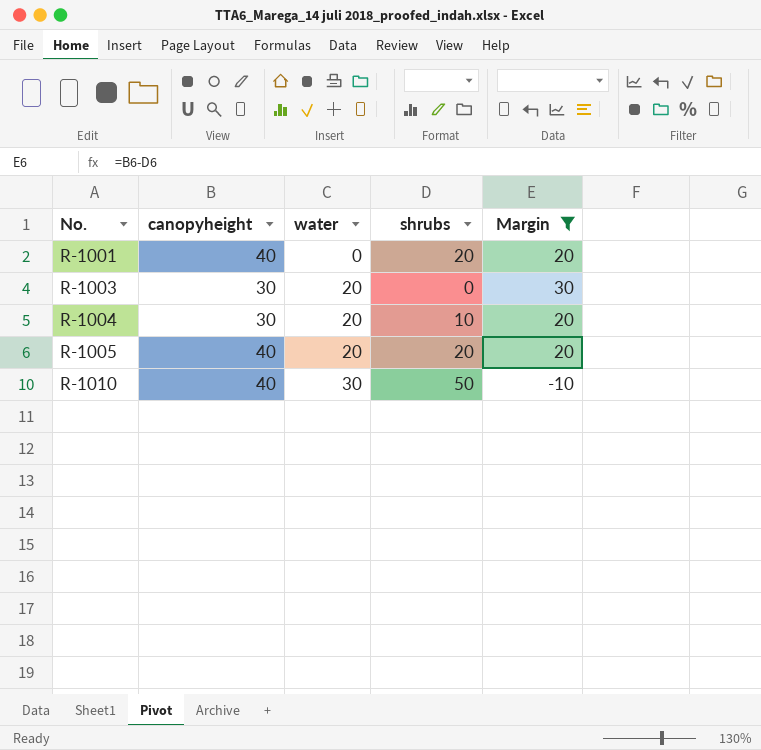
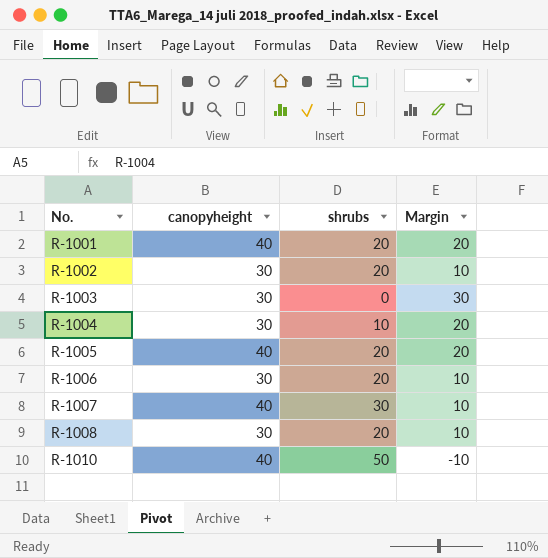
filter: Margin != 10 -> none
column water | position: 3 -> none

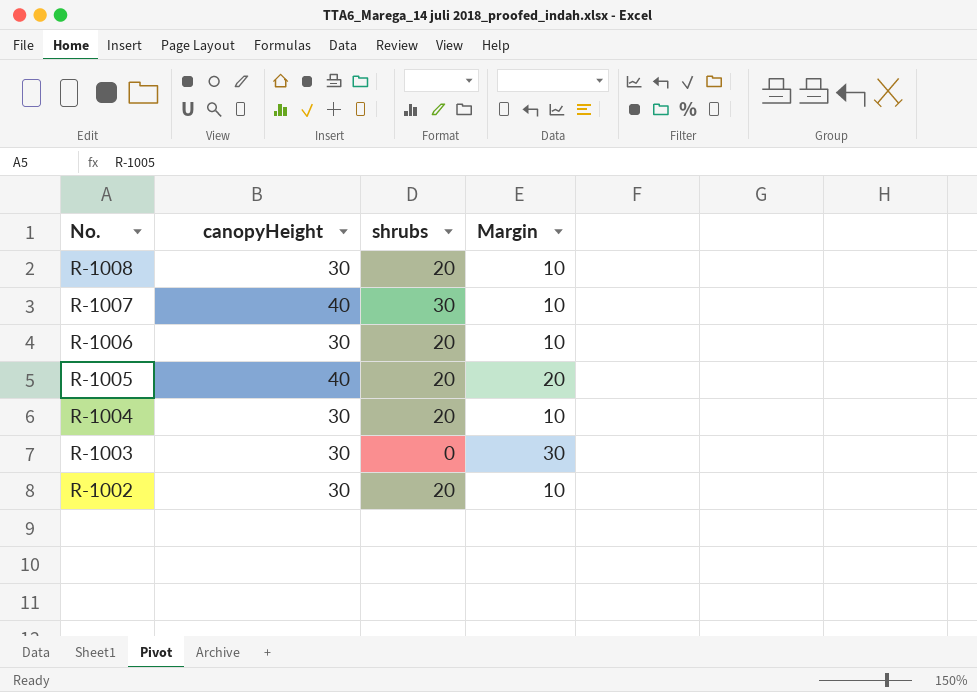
row order: No. ascending -> No. descending
column name: canopyheight -> canopyHeight
row R-1001: 40 | 20 | 20 -> none
row R-1010: 40 | 50 | -10 -> none
R-1004 | shrubs: 10 -> 20
R-1004 | Margin: 20 -> 10

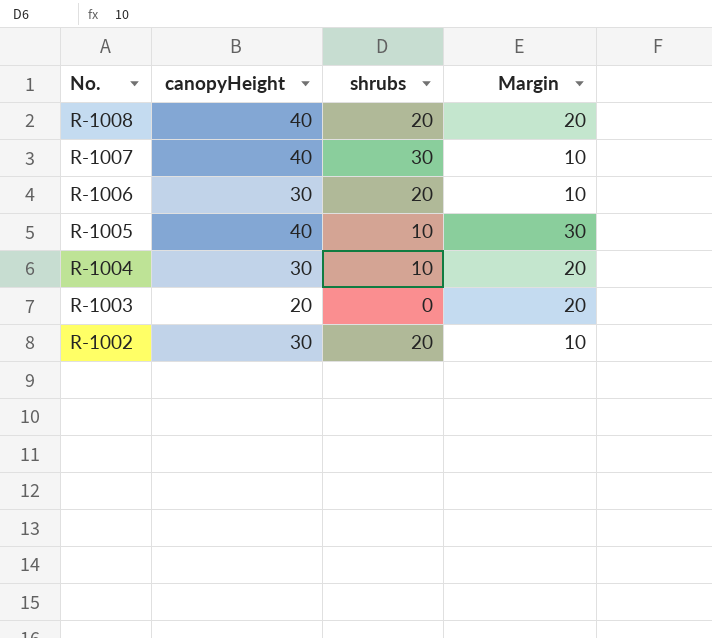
R-1008 | canopyHeight: 30 -> 40
R-1008 | Margin: 10 -> 20
R-1005 | shrubs: 20 -> 10
R-1005 | Margin: 20 -> 30
R-1004 | shrubs: 20 -> 10
R-1004 | Margin: 10 -> 20
R-1003 | canopyHeight: 30 -> 20
R-1003 | Margin: 30 -> 20

